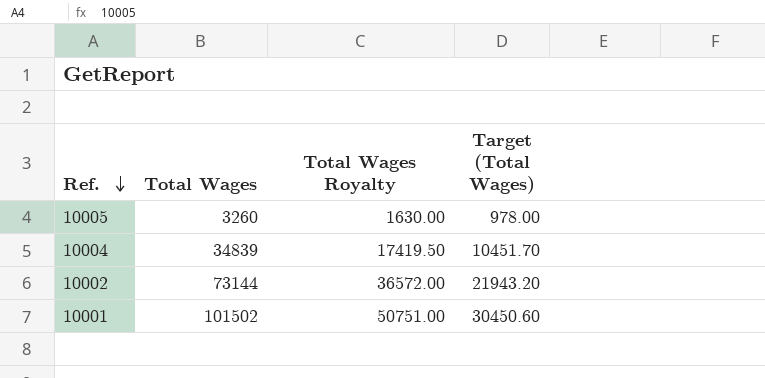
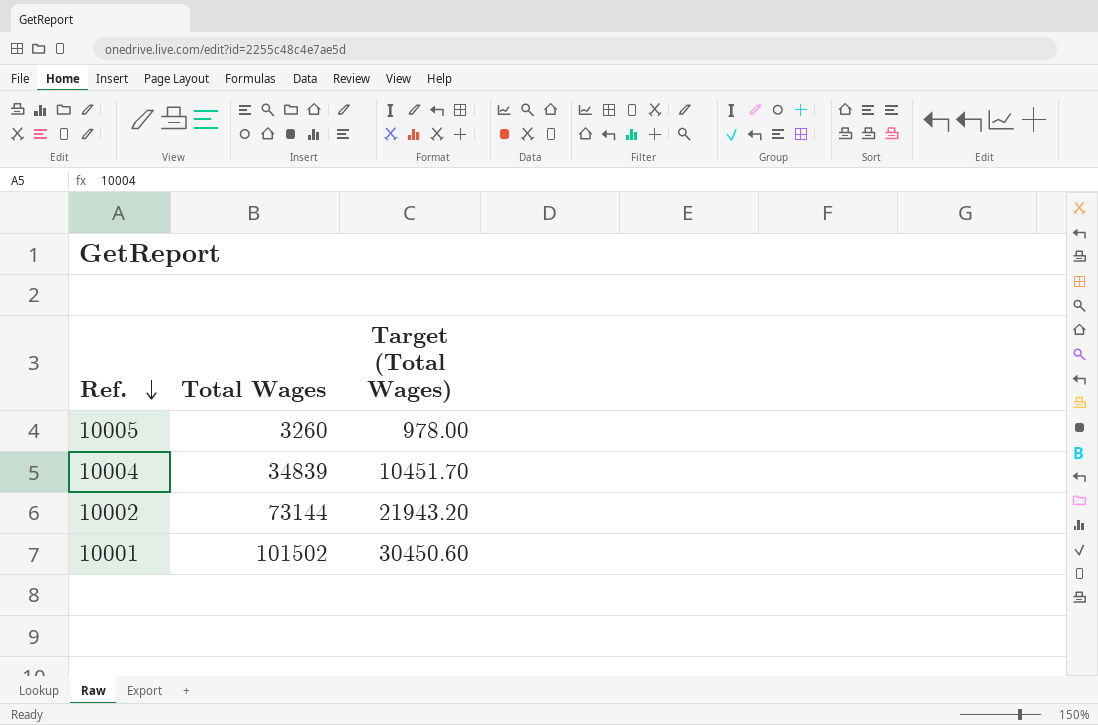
column Total Wages Royalty | formula: [Total Wages] * 0.5 -> none

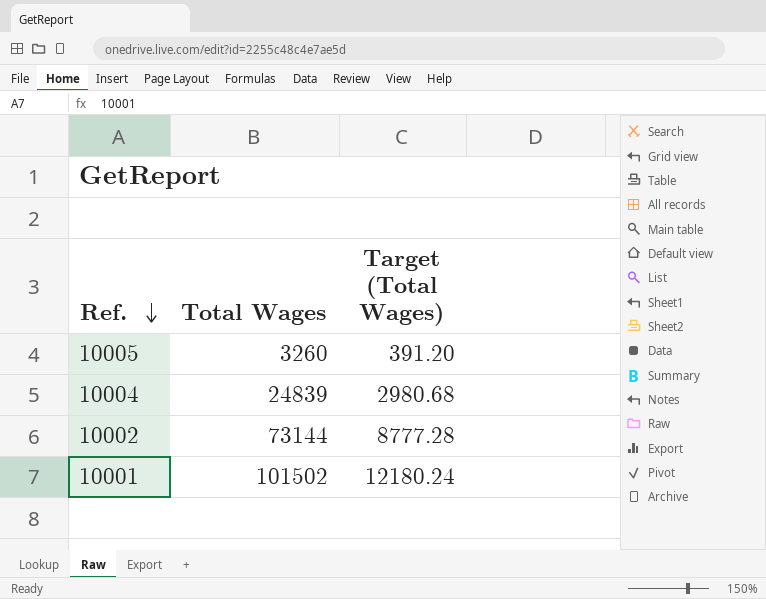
column Target (Total Wages) | formula: [Total Wages] * 0.3 -> [Total Wages] * 0.12
10004 | Total Wages: 34839 -> 24839

